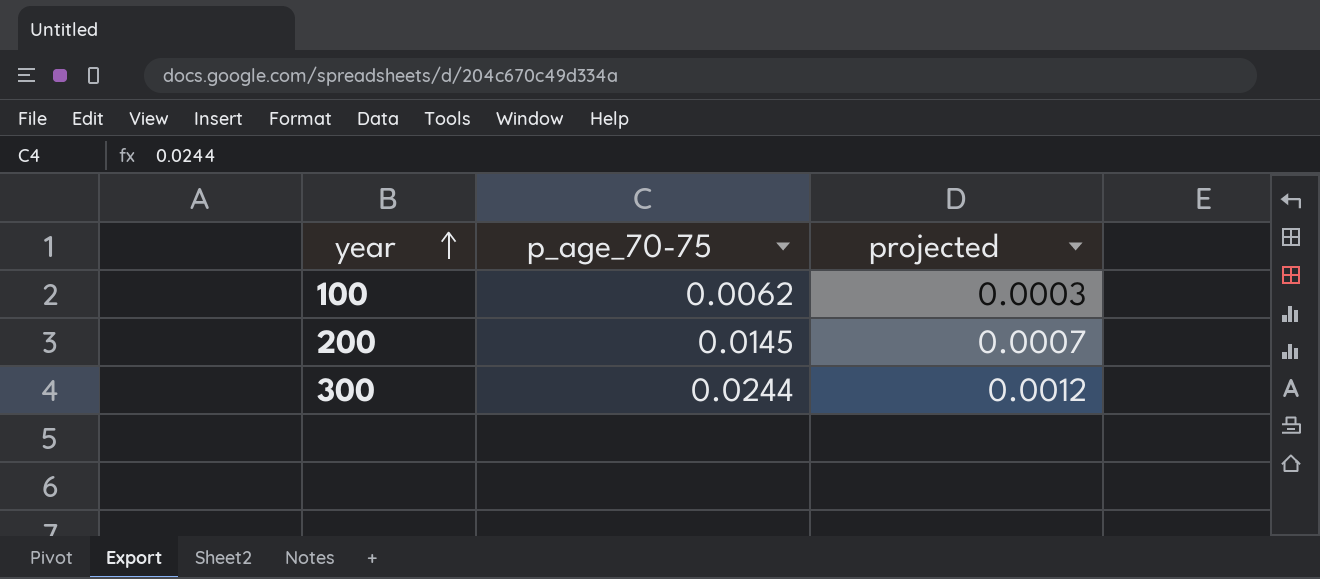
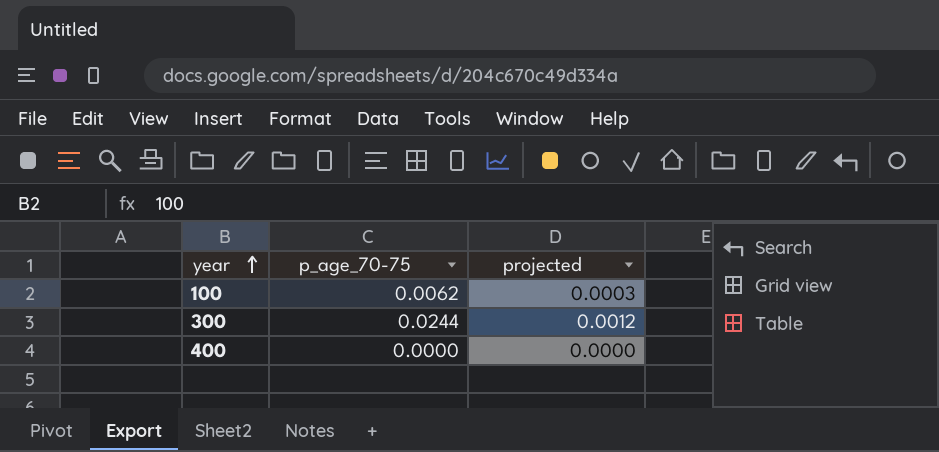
row 200: 0.0145 | 0.0007 -> none
row 400: none -> 0.0000 | 0.0000

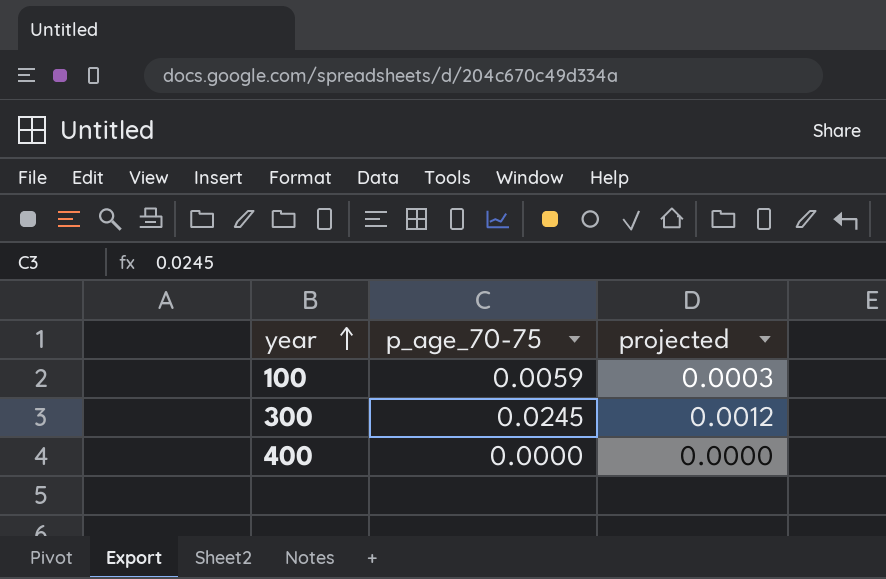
100 | p_age_70-75: 0.0062 -> 0.0059
300 | p_age_70-75: 0.0244 -> 0.0245

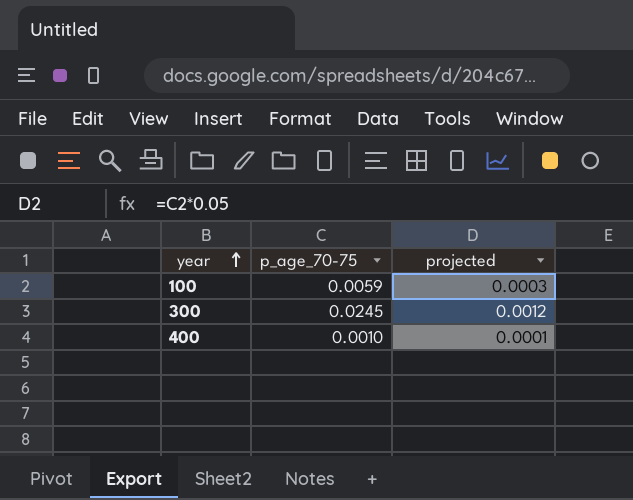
400 | p_age_70-75: 0.0000 -> 0.0010
400 | projected: 0.0000 -> 0.0001

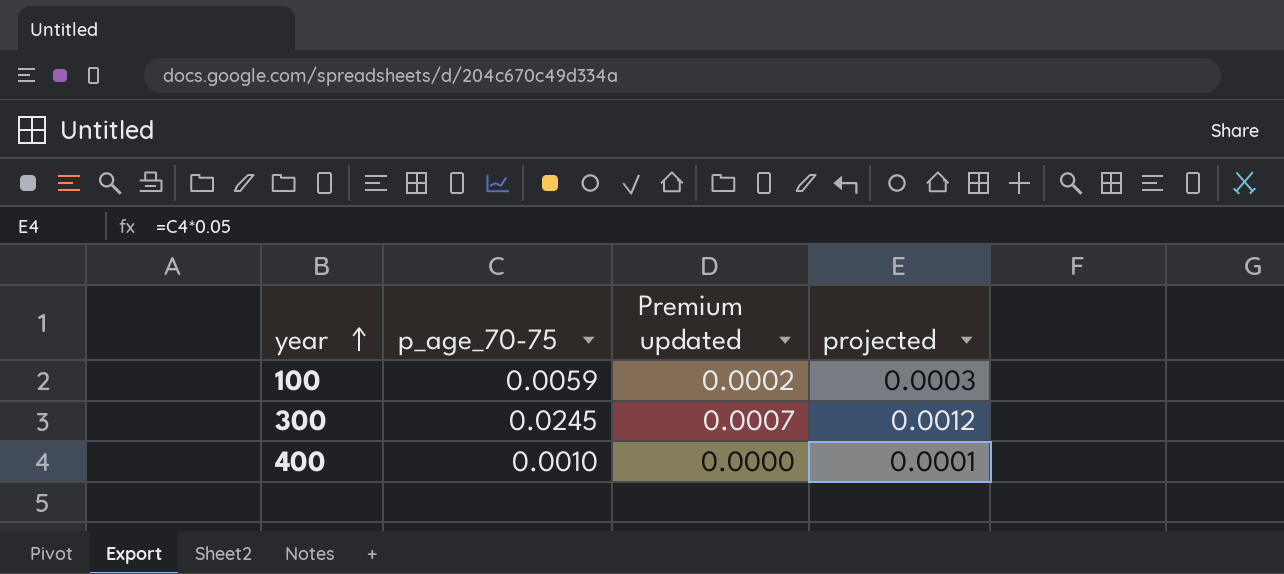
column Premium updated | formula: none -> [p_age_70-75] * 0.03

